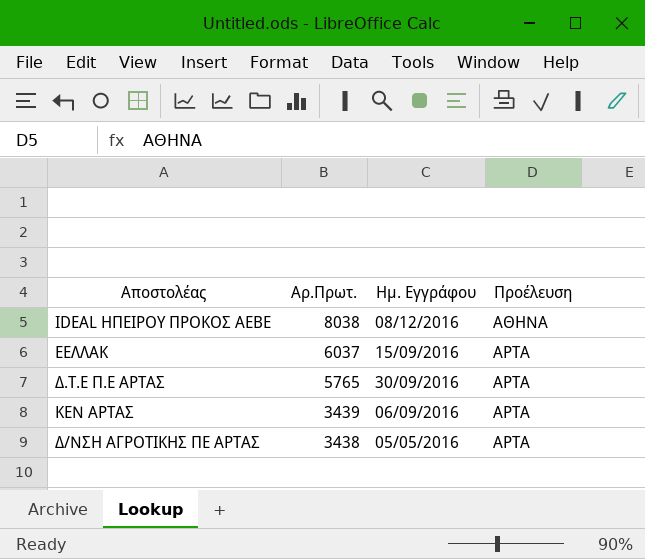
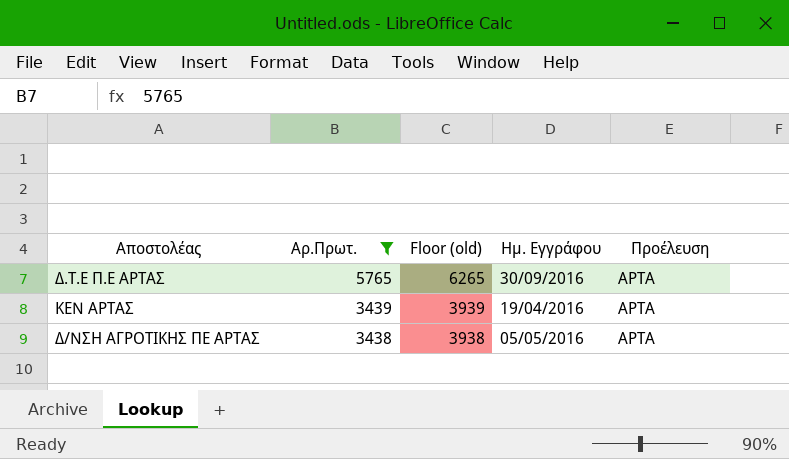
filter: none -> Αρ.Πρωτ. <= 5765
column Floor (old) | formula: none -> [Αρ.Πρωτ.] + 500
ΚΕΝ ΑΡΤΑΣ | Ημ. Εγγράφου: 06/09/2016 -> 19/04/2016

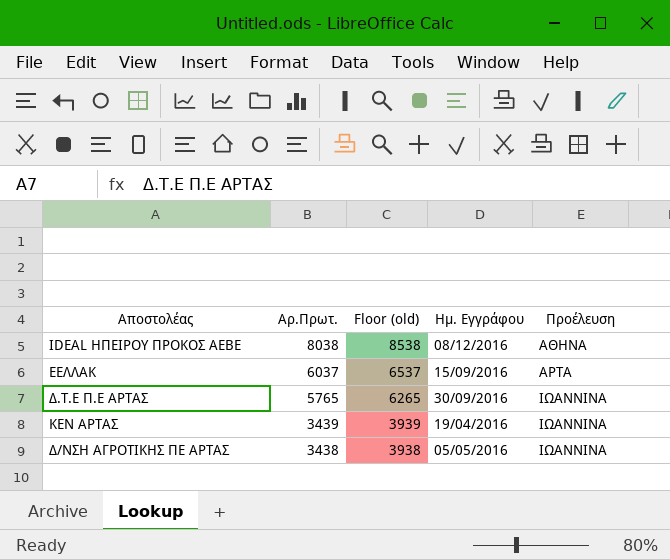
filter: Αρ.Πρωτ. <= 5765 -> none
Δ.Τ.Ε Π.Ε ΑΡΤΑΣ | Προέλευση: ΑΡΤΑ -> ΙΩΑΝΝΙΝΑ
ΚΕΝ ΑΡΤΑΣ | Προέλευση: ΑΡΤΑ -> ΙΩΑΝΝΙΝΑ
Δ/ΝΣΗ ΑΓΡΟΤΙΚΗΣ ΠΕ ΑΡΤΑΣ | Προέλευση: ΑΡΤΑ -> ΙΩΑΝΝΙΝΑ

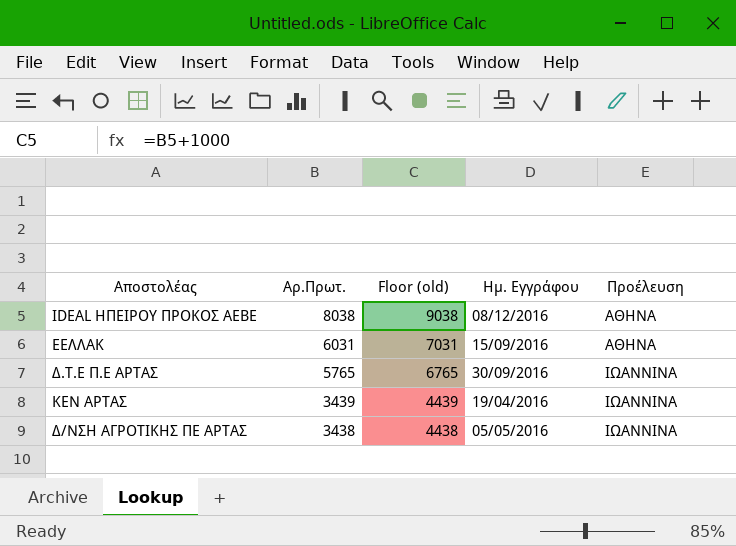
column Floor (old) | formula: [Αρ.Πρωτ.] + 500 -> [Αρ.Πρωτ.] + 1000
ΕΕΛΛΑΚ | Αρ.Πρωτ.: 6037 -> 6031
ΕΕΛΛΑΚ | Προέλευση: ΑΡΤΑ -> ΑΘΗΝΑ

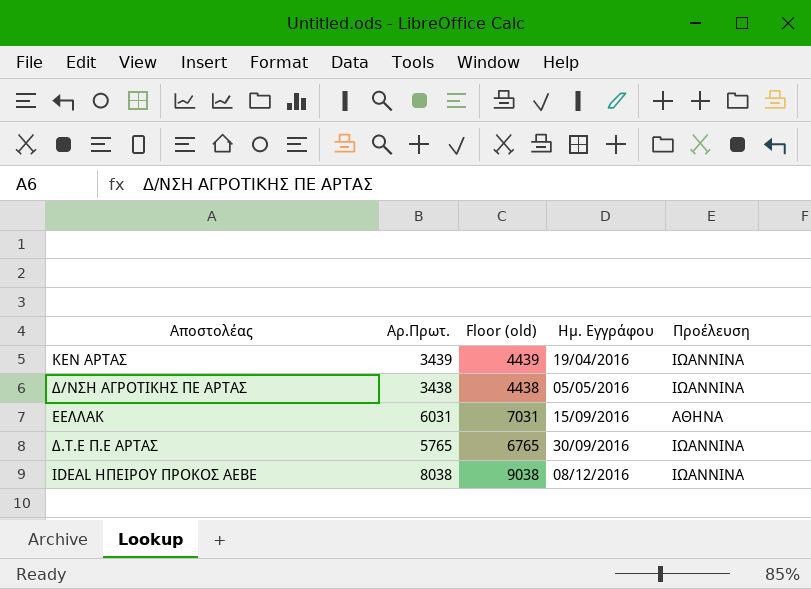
row order: Αρ.Πρωτ. descending -> Ημ. Εγγράφου ascending
IDEAL ΗΠΕΙΡΟΥ ΠΡΟΚΟΣ ΑΕΒΕ | Προέλευση: ΑΘΗΝΑ -> ΙΩΑΝΝΙΝΑ

